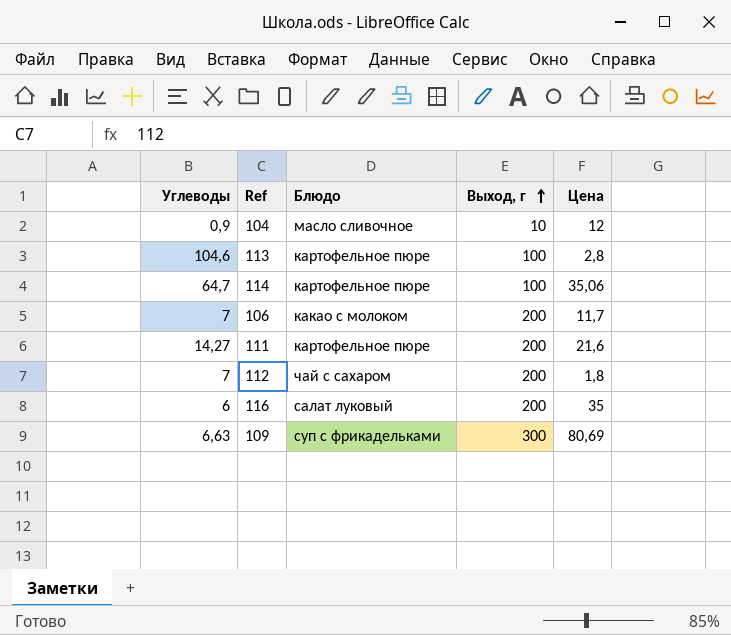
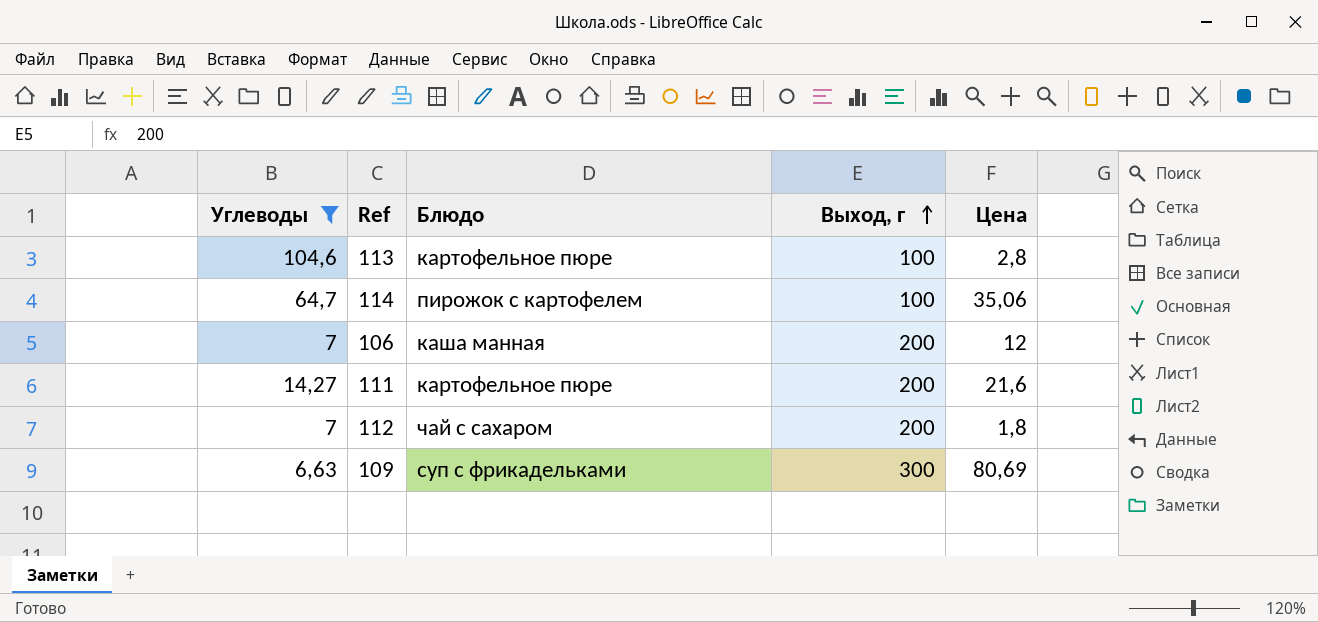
filter: none -> Углеводы >= 6,63
114 | Блюдо: картофельное пюре -> пирожок с картофелем
106 | Блюдо: какао с молоком -> каша манная
106 | Цена: 11,7 -> 12

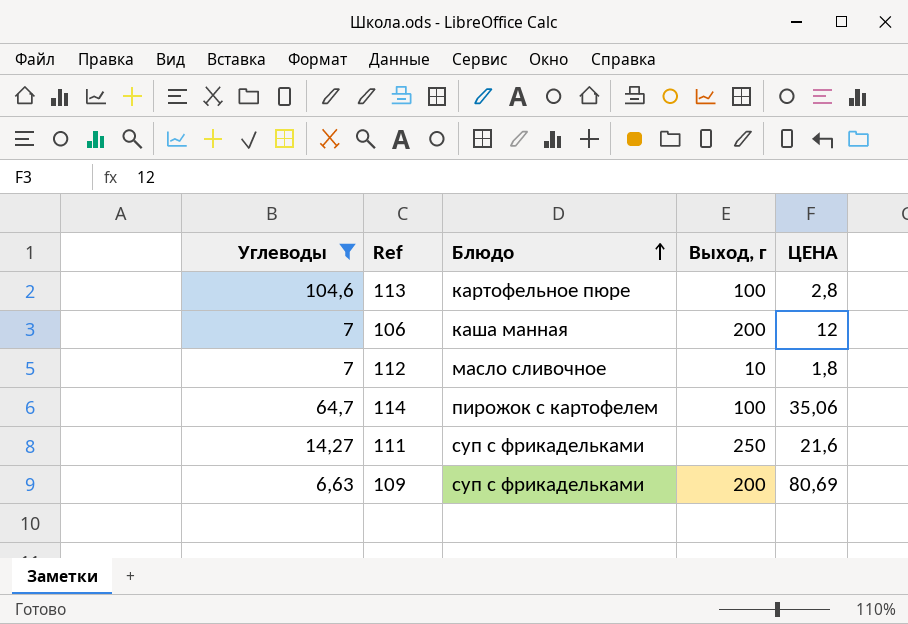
row order: Выход, г ascending -> Блюдо ascending
column name: Цена -> ЦЕНА
112 | Блюдо: чай с сахаром -> масло сливочное
112 | Выход, г: 200 -> 10
111 | Блюдо: картофельное пюре -> суп с фрикадельками
111 | Выход, г: 200 -> 250
109 | Выход, г: 300 -> 200

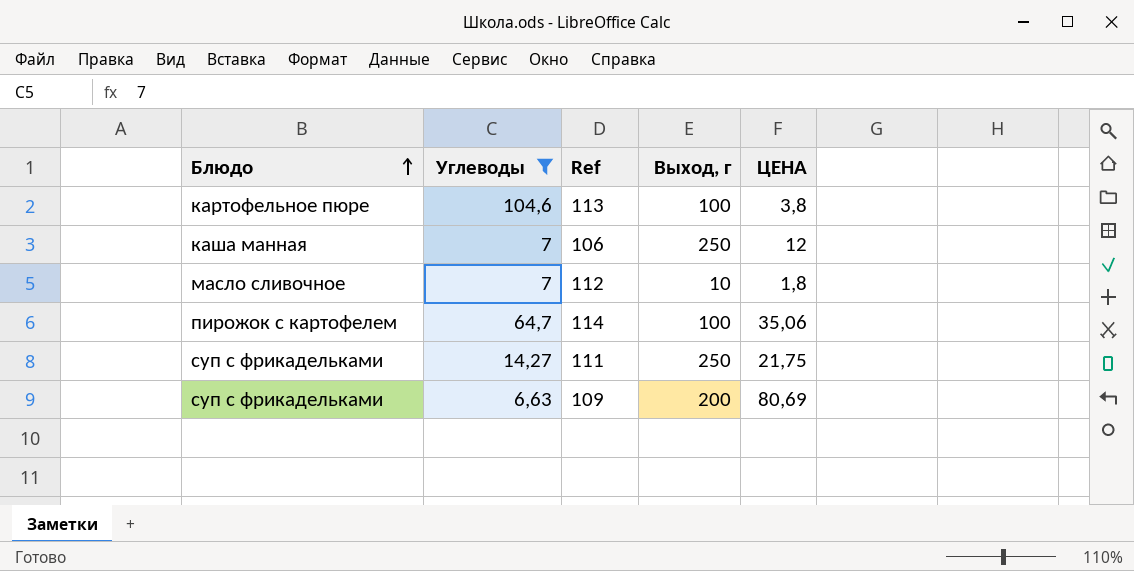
column Блюдо | position: 3 -> 1
113 | ЦЕНА: 2,8 -> 3,8
106 | Выход, г: 200 -> 250
111 | ЦЕНА: 21,6 -> 21,75

